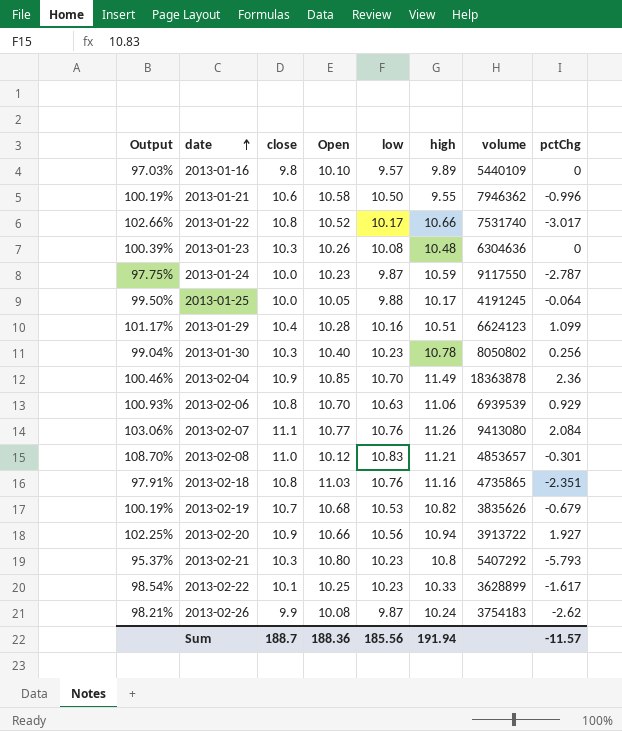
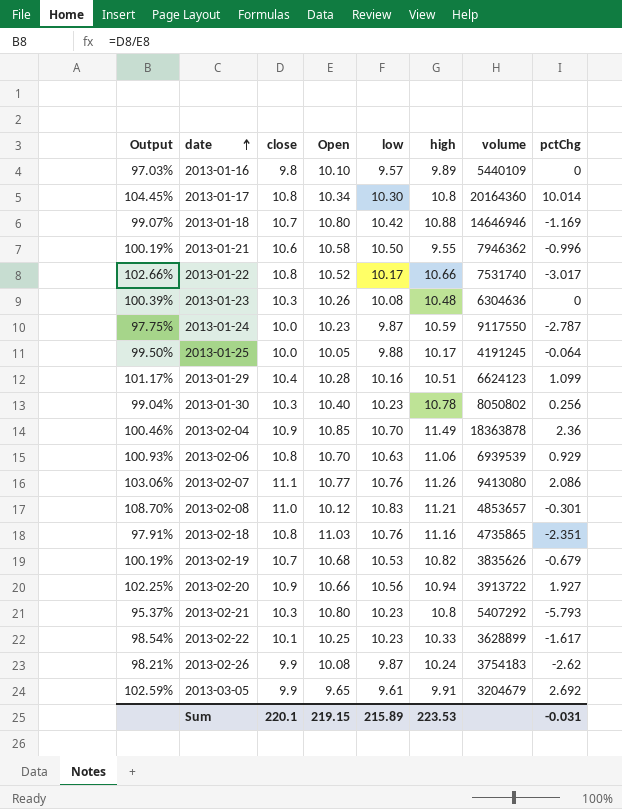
row 2013-01-17: none -> 104.45% | 10.8 | 10.34 | 10.30 | 10.8 | 20164360 | 10.014
row 2013-01-18: none -> 99.07% | 10.7 | 10.80 | 10.42 | 10.88 | 14646946 | -1.169
2013-02-07 | pctChg: 2.084 -> 2.086
row 2013-03-05: none -> 102.59% | 9.9 | 9.65 | 9.61 | 9.91 | 3204679 | 2.692
Sum | close: 188.7 -> 220.1
Sum | Open: 188.36 -> 219.15
Sum | low: 185.56 -> 215.89
Sum | high: 191.94 -> 223.53
Sum | pctChg: -11.57 -> -0.031

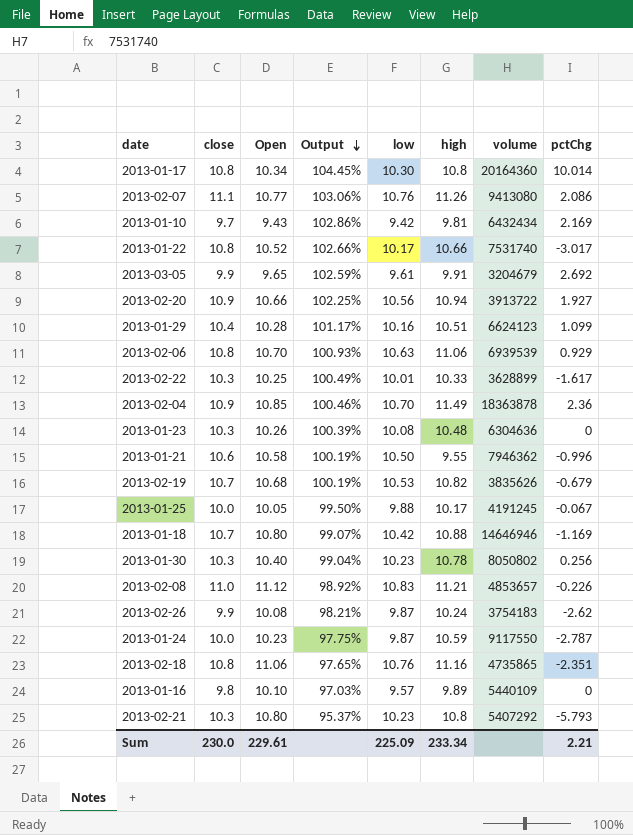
row order: date ascending -> Output descending
column Output | position: 1 -> 4
row 2013-01-10: none -> 9.7 | 9.43 | 102.86% | 9.42 | 9.81 | 6432434 | 2.169
2013-02-22 | close: 10.1 -> 10.3
2013-02-22 | Output: 98.54% -> 100.49%
2013-02-22 | low: 10.23 -> 10.01
2013-01-25 | pctChg: -0.064 -> -0.067
2013-02-08 | Open: 10.12 -> 11.12
2013-02-08 | Output: 108.70% -> 98.92%
2013-02-08 | pctChg: -0.301 -> -0.226
2013-02-18 | Open: 11.03 -> 11.06
2013-02-18 | Output: 97.91% -> 97.65%
Sum | close: 220.1 -> 230.0
Sum | Open: 219.15 -> 229.61
Sum | low: 215.89 -> 225.09
Sum | high: 223.53 -> 233.34
Sum | pctChg: -0.031 -> 2.21

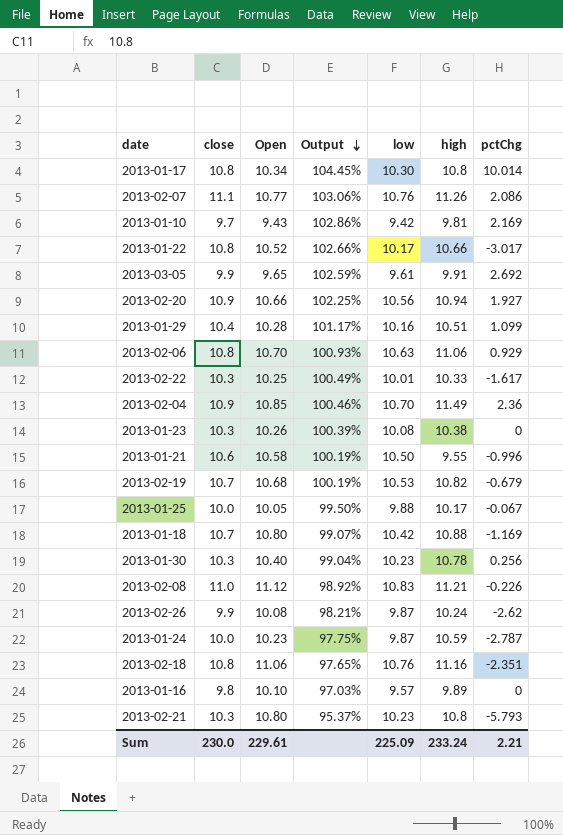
column volume | position: 7 -> none
2013-01-23 | high: 10.48 -> 10.38
Sum | high: 233.34 -> 233.24

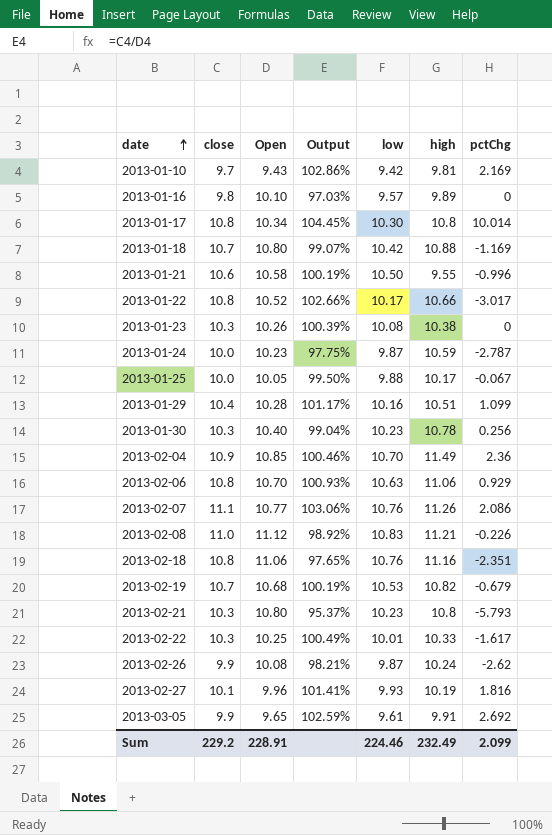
row order: Output descending -> date ascending
row 2013-02-20: 10.9 | 10.66 | 102.25% | 10.56 | 10.94 | 1.927 -> none
row 2013-02-27: none -> 10.1 | 9.96 | 101.41% | 9.93 | 10.19 | 1.816
Sum | close: 230.0 -> 229.2
Sum | Open: 229.61 -> 228.91
Sum | low: 225.09 -> 224.46
Sum | high: 233.24 -> 232.49
Sum | pctChg: 2.21 -> 2.099

